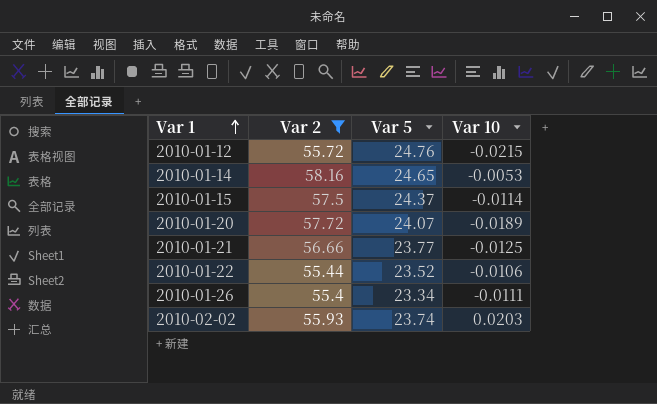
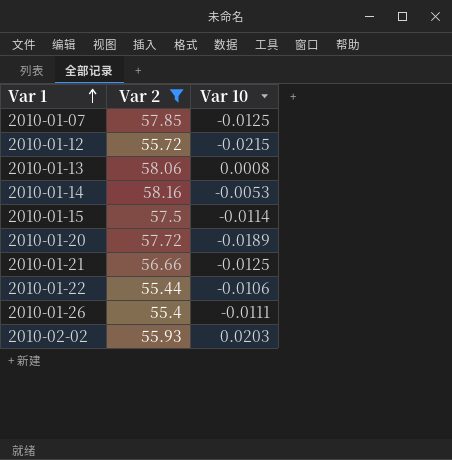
column Var 5 | position: 3 -> none
row 2010-01-07: none -> 57.85 | -0.0125
row 2010-01-13: none -> 58.06 | 0.0008

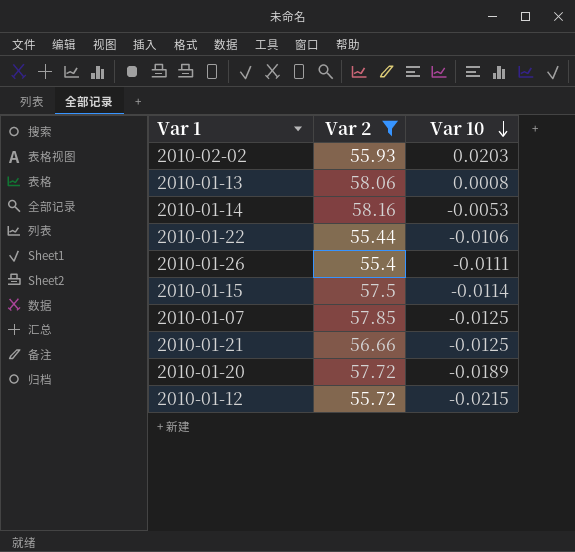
row order: Var 1 ascending -> Var 10 descending

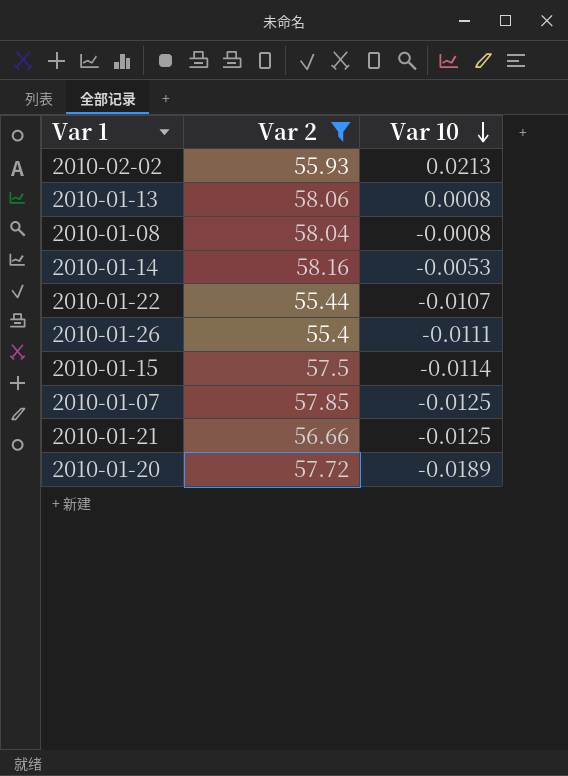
row 2010-01-12: 55.72 | -0.0215 -> none
2010-02-02 | Var 10: 0.0203 -> 0.0213
row 2010-01-08: none -> 58.04 | -0.0008
2010-01-22 | Var 10: -0.0106 -> -0.0107

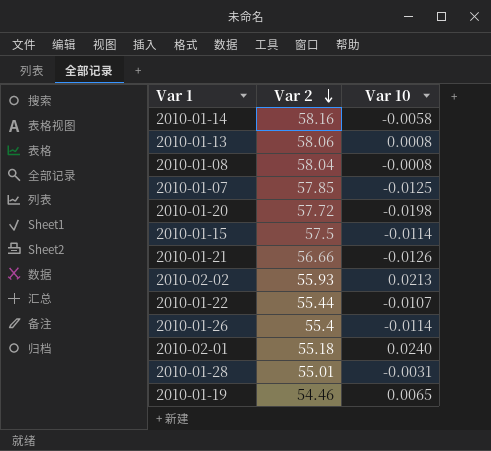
filter: Var 2 >= 55.4 -> none
row order: Var 10 descending -> Var 2 descending
2010-01-14 | Var 10: -0.0053 -> -0.0058
2010-01-20 | Var 10: -0.0189 -> -0.0198
2010-01-21 | Var 10: -0.0125 -> -0.0126
2010-01-26 | Var 10: -0.0111 -> -0.0114

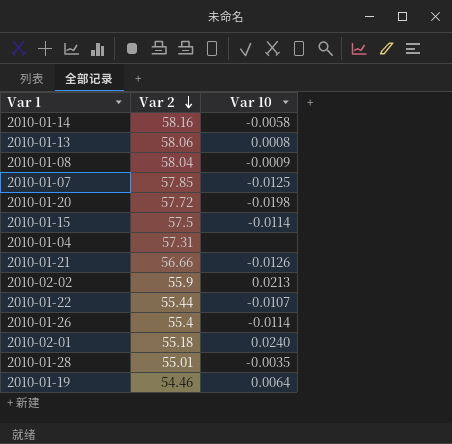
2010-01-08 | Var 10: -0.0008 -> -0.0009
row 2010-01-04: none -> 57.31 | none
2010-02-02 | Var 2: 55.93 -> 55.9
2010-01-28 | Var 10: -0.0031 -> -0.0035
2010-01-19 | Var 10: 0.0065 -> 0.0064

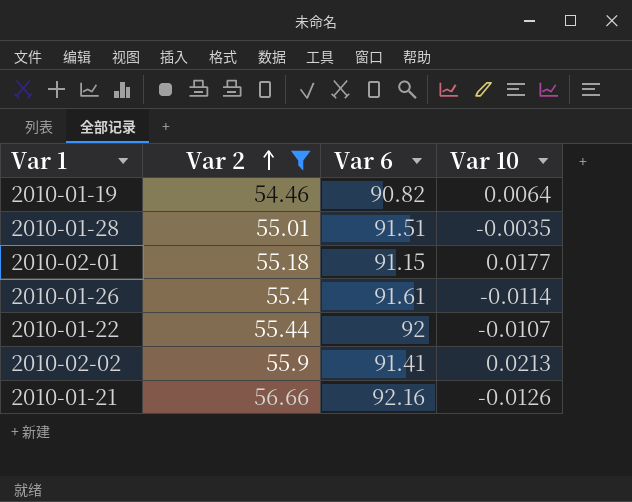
filter: none -> Var 2 <= 56.66
row order: Var 2 descending -> Var 2 ascending
column Var 6 | position: none -> 3
2010-02-01 | Var 10: 0.0240 -> 0.0177

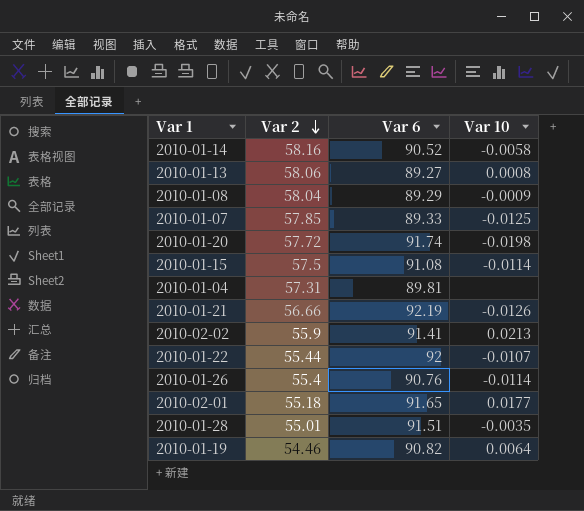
filter: Var 2 <= 56.66 -> none
row order: Var 2 ascending -> Var 2 descending
2010-01-21 | Var 6: 92.16 -> 92.19
2010-01-26 | Var 6: 91.61 -> 90.76
2010-02-01 | Var 6: 91.15 -> 91.65

